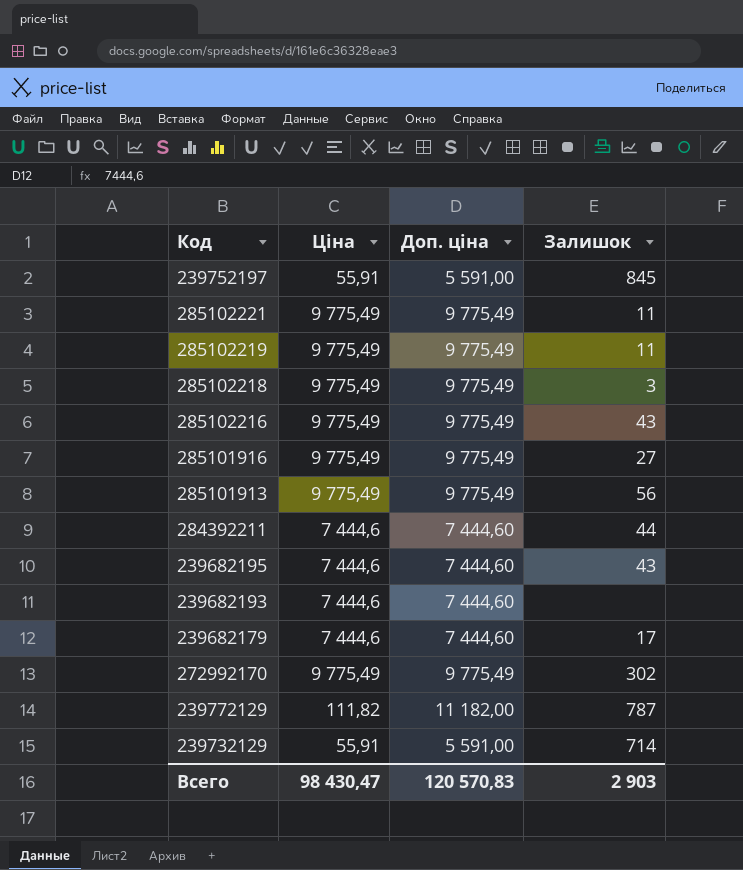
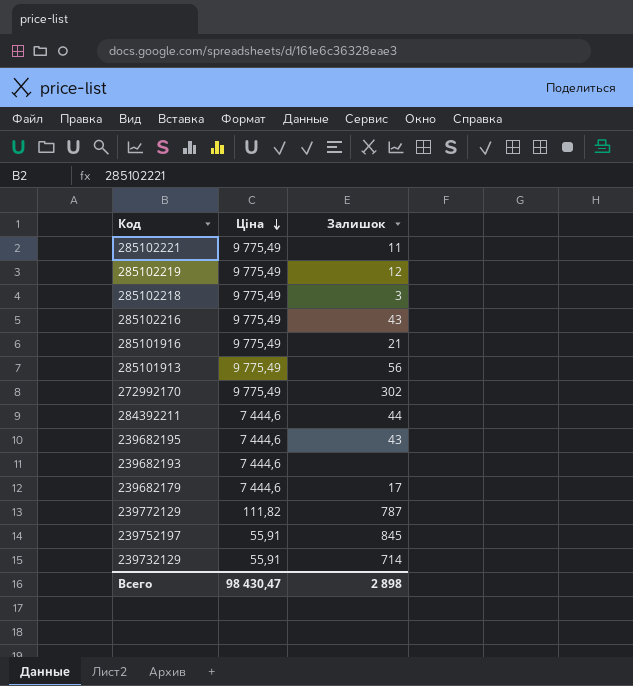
row order: none -> Ціна descending
column Доп. ціна | position: 3 -> none
285102219 | Залишок: 11 -> 12
285101916 | Залишок: 27 -> 21
Всего | Залишок: 2 903 -> 2 898

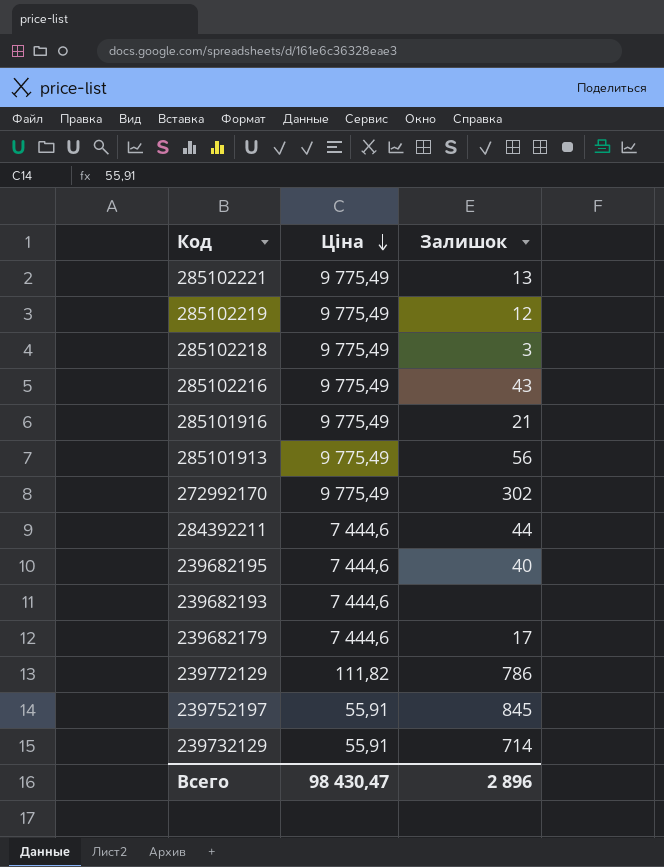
285102221 | Залишок: 11 -> 13
239682195 | Залишок: 43 -> 40
239772129 | Залишок: 787 -> 786
Всего | Залишок: 2 898 -> 2 896

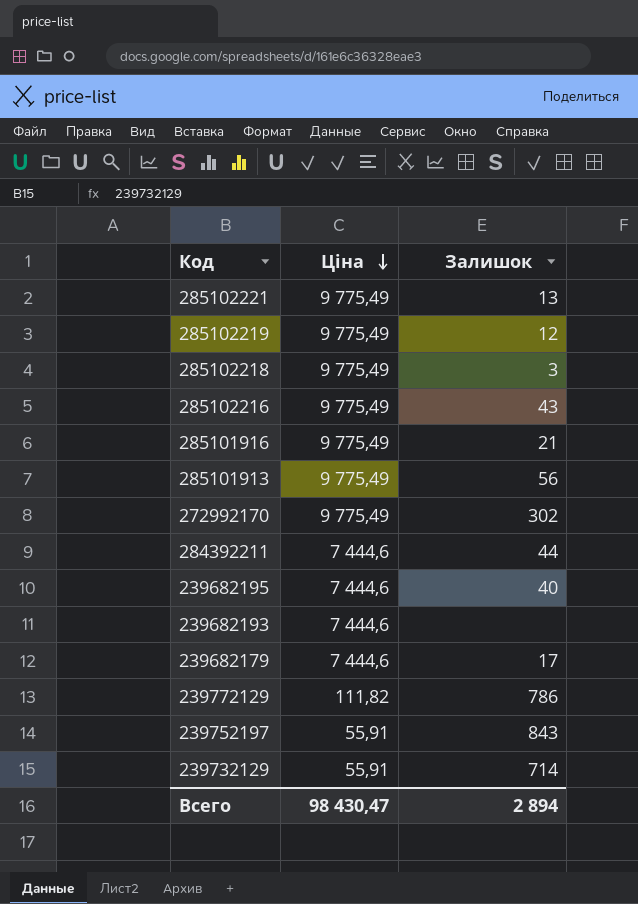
239752197 | Залишок: 845 -> 843
Всего | Залишок: 2 896 -> 2 894

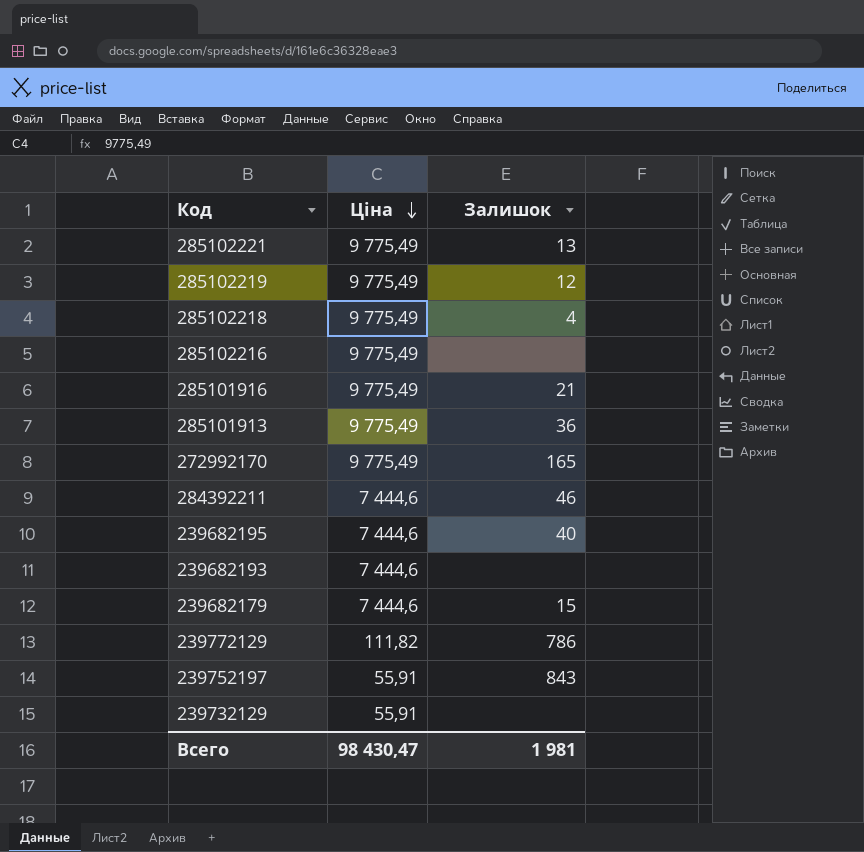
285102218 | Залишок: 3 -> 4
285102216 | Залишок: 43 -> none
285101913 | Залишок: 56 -> 36
272992170 | Залишок: 302 -> 165
284392211 | Залишок: 44 -> 46
239682179 | Залишок: 17 -> 15
239732129 | Залишок: 714 -> none
Всего | Залишок: 2 894 -> 1 981

